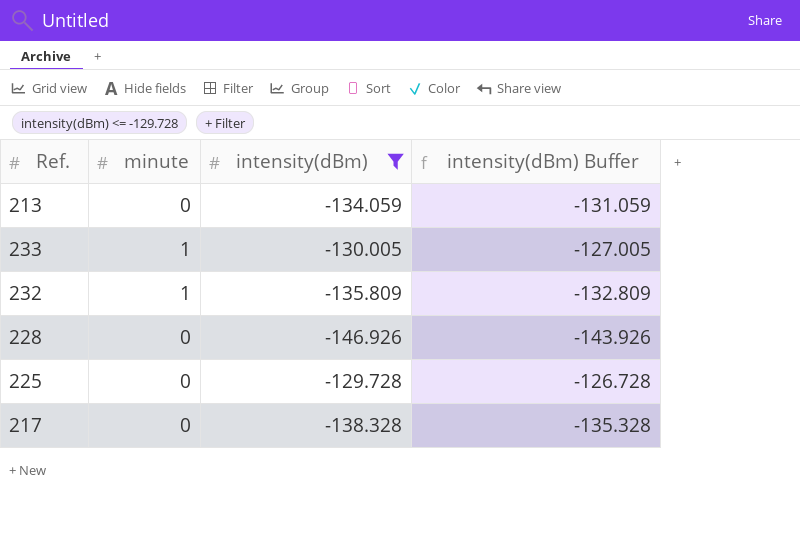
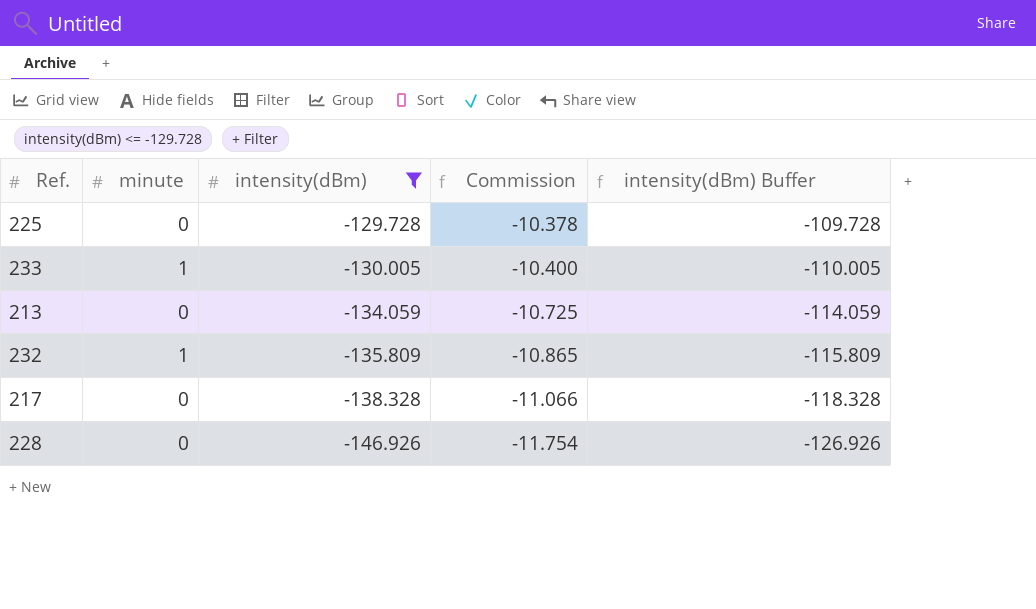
row order: none -> intensity(dBm) descending
column Commission | formula: none -> [intensity(dBm)] * 0.08
column intensity(dBm) Buffer | formula: [intensity(dBm)] + 3 -> [intensity(dBm)] + 20

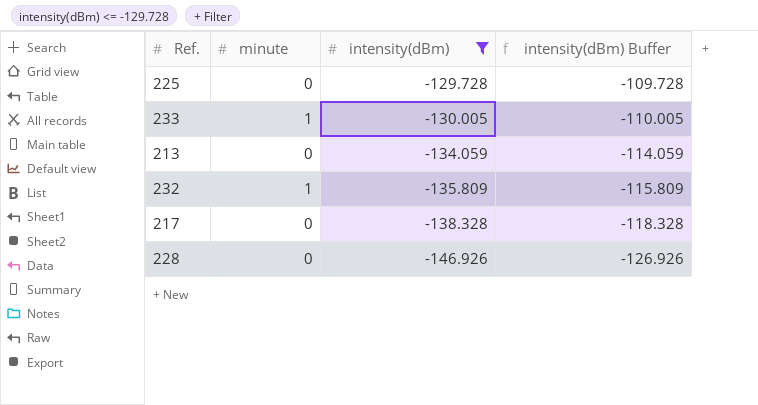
column Commission | formula: [intensity(dBm)] * 0.08 -> none

